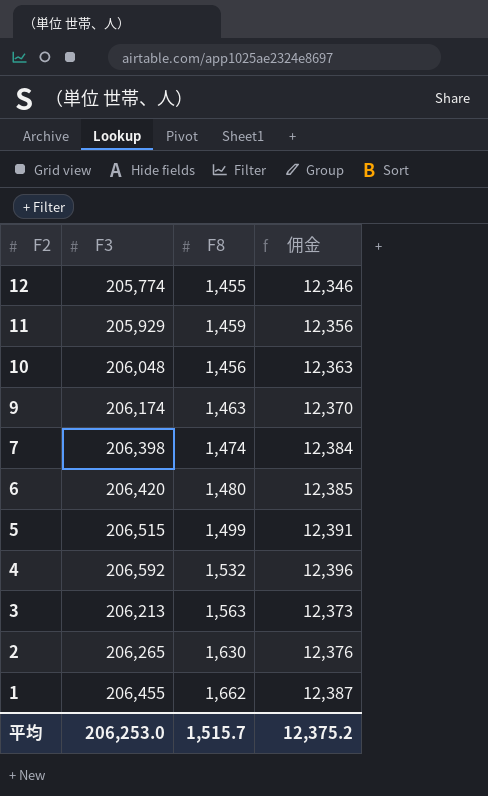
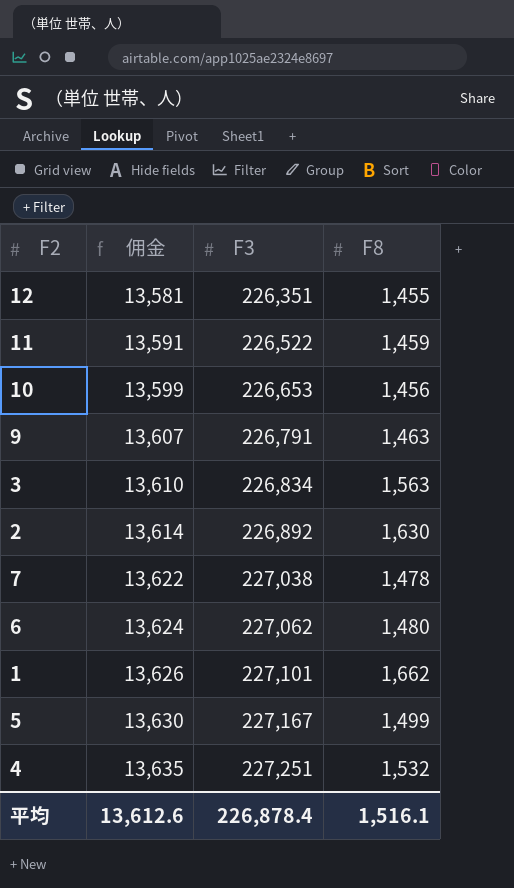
row order: F2 descending -> 佣金 ascending
column 佣金 | position: 4 -> 2
12 | 佣金: 12,346 -> 13,581
12 | F3: 205,774 -> 226,351
11 | 佣金: 12,356 -> 13,591
11 | F3: 205,929 -> 226,522
10 | 佣金: 12,363 -> 13,599
10 | F3: 206,048 -> 226,653
9 | 佣金: 12,370 -> 13,607
9 | F3: 206,174 -> 226,791
3 | 佣金: 12,373 -> 13,610
3 | F3: 206,213 -> 226,834
2 | 佣金: 12,376 -> 13,614
2 | F3: 206,265 -> 226,892
7 | 佣金: 12,384 -> 13,622
7 | F3: 206,398 -> 227,038
7 | F8: 1,474 -> 1,478
6 | 佣金: 12,385 -> 13,624
6 | F3: 206,420 -> 227,062
1 | 佣金: 12,387 -> 13,626
1 | F3: 206,455 -> 227,101
5 | 佣金: 12,391 -> 13,630
5 | F3: 206,515 -> 227,167
4 | 佣金: 12,396 -> 13,635
4 | F3: 206,592 -> 227,251
平均 | 佣金: 12,375.2 -> 13,612.6
平均 | F3: 206,253.0 -> 226,878.4
平均 | F8: 1,515.7 -> 1,516.1

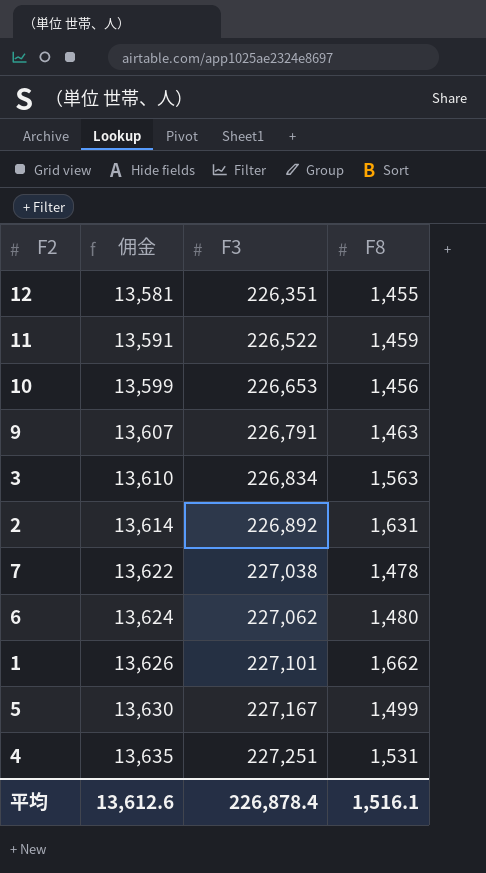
2 | F8: 1,630 -> 1,631
4 | F8: 1,532 -> 1,531

